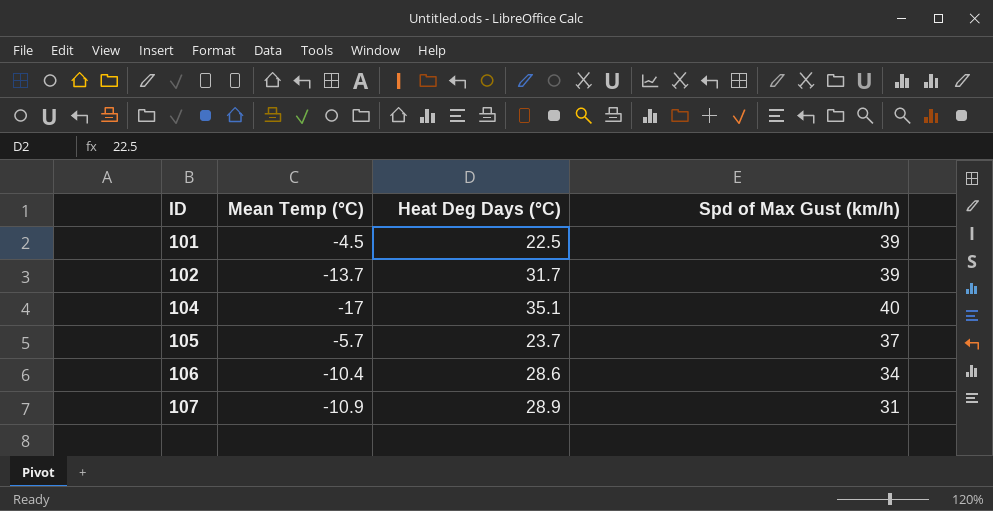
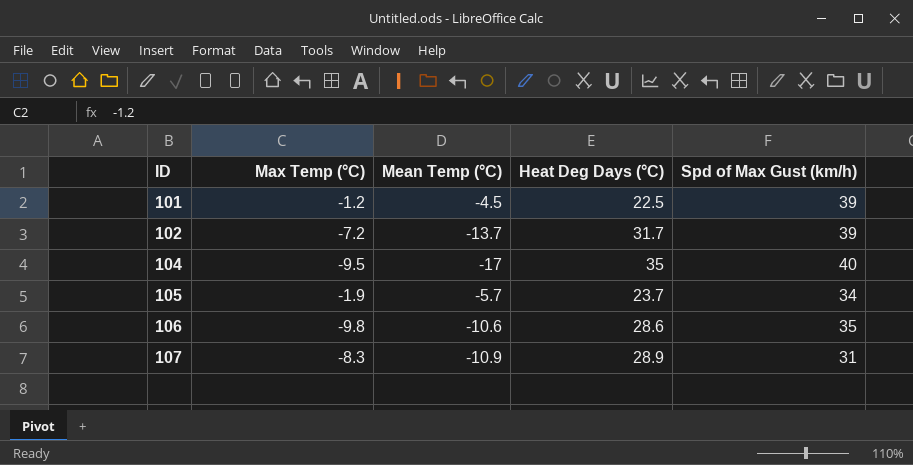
column Max Temp (°C) | position: none -> 2
104 | Heat Deg Days (°C): 35.1 -> 35
105 | Spd of Max Gust (km/h): 37 -> 34
106 | Mean Temp (°C): -10.4 -> -10.6
106 | Spd of Max Gust (km/h): 34 -> 35

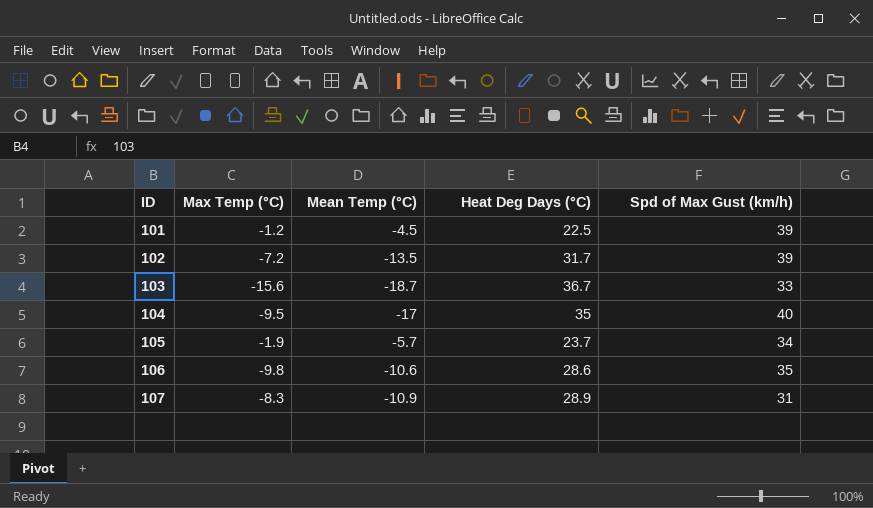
102 | Mean Temp (°C): -13.7 -> -13.5
row 103: none -> -15.6 | -18.7 | 36.7 | 33

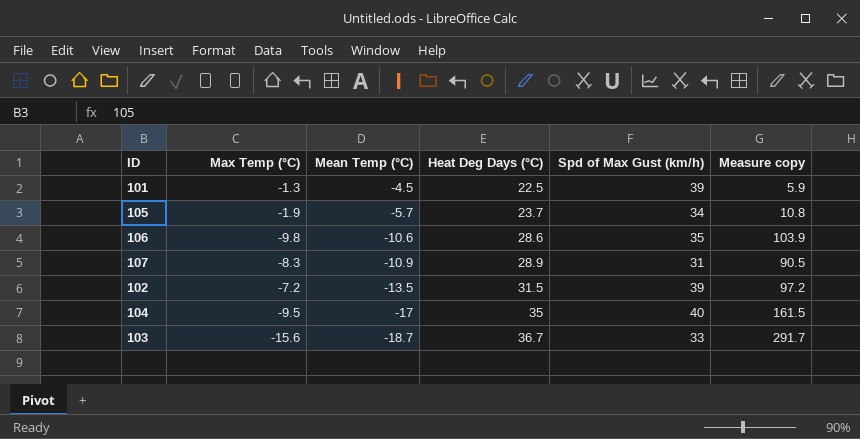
row order: ID ascending -> Mean Temp (°C) descending
column Measure copy | formula: none -> [Max Temp (°C)] * [Mean Temp (°C)]
101 | Max Temp (°C): -1.2 -> -1.3
102 | Heat Deg Days (°C): 31.7 -> 31.5

